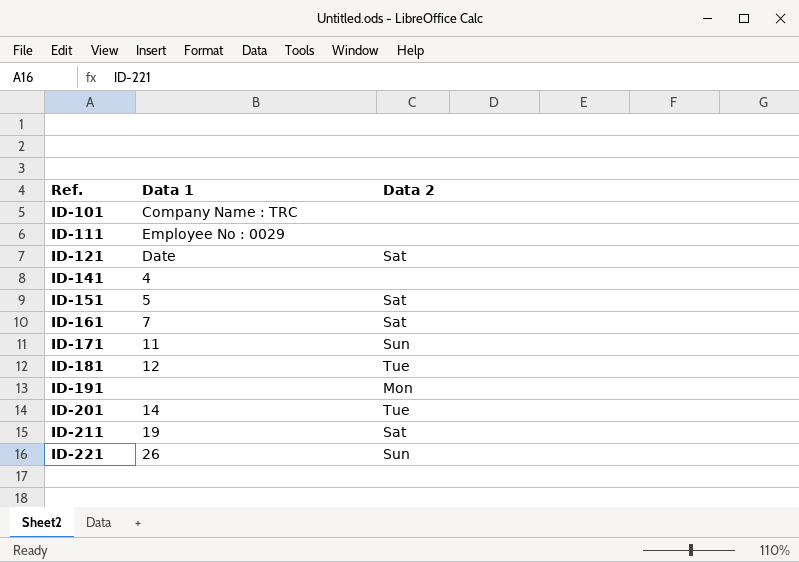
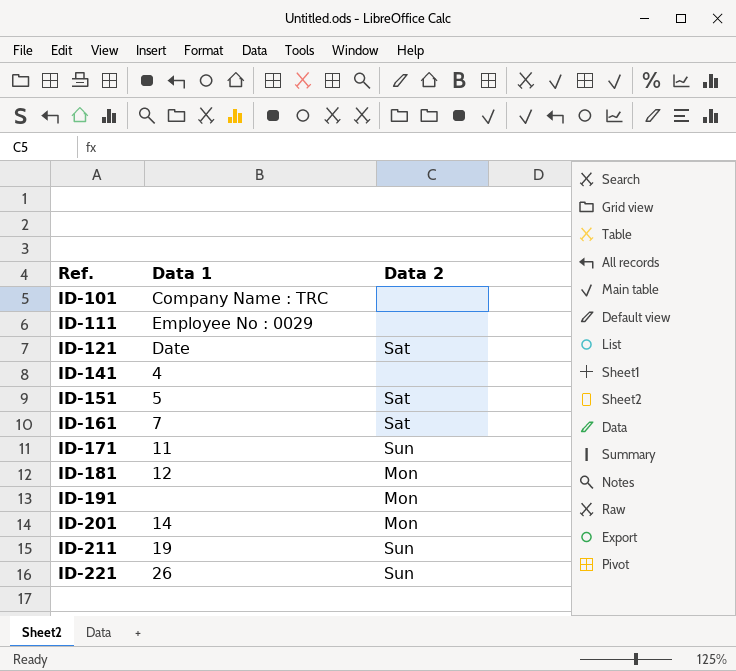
ID-181 | Data 2: Tue -> Mon
ID-201 | Data 2: Tue -> Mon
ID-211 | Data 2: Sat -> Sun

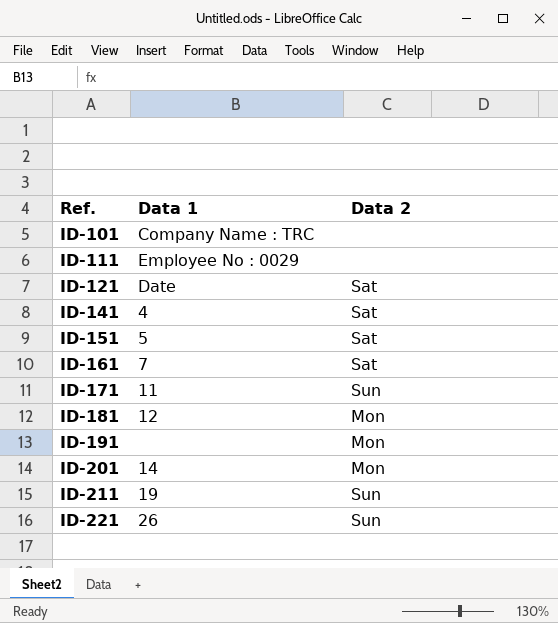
ID-141 | Data 2: none -> Sat

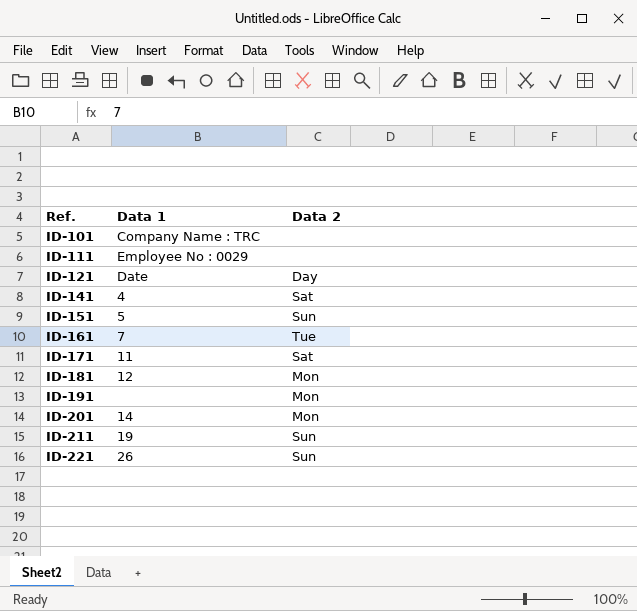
ID-121 | Data 2: Sat -> Day
ID-151 | Data 2: Sat -> Sun
ID-161 | Data 2: Sat -> Tue
ID-171 | Data 2: Sun -> Sat

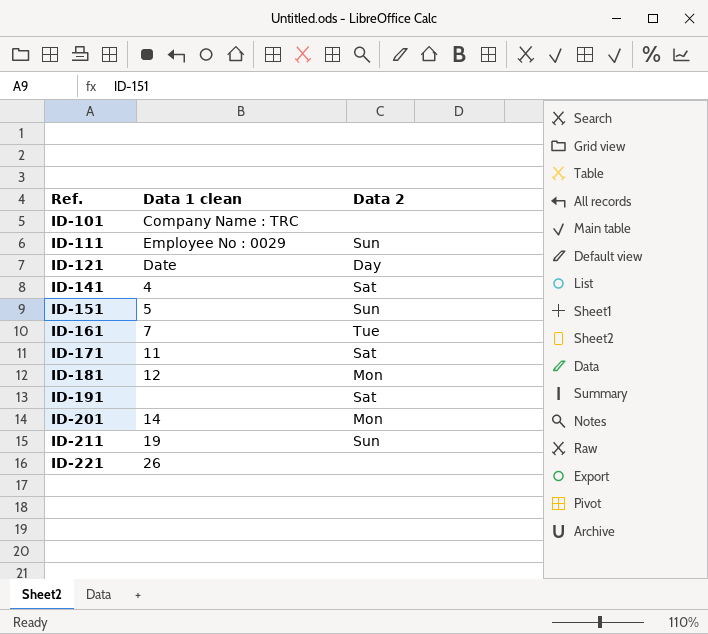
column name: Data 1 -> Data 1 clean
ID-111 | Data 2: none -> Sun
ID-191 | Data 2: Mon -> Sat
ID-221 | Data 2: Sun -> none

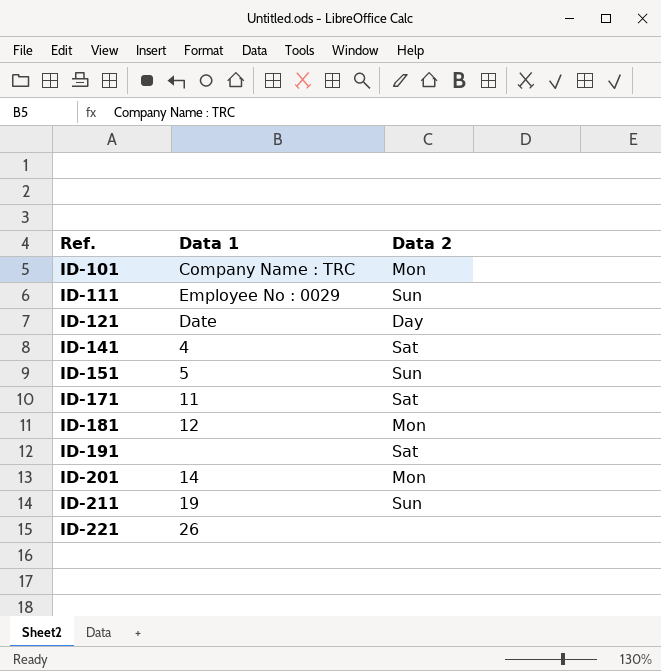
column name: Data 1 clean -> Data 1
row ID-161: 7 | Tue -> none
ID-101 | Data 2: none -> Mon

